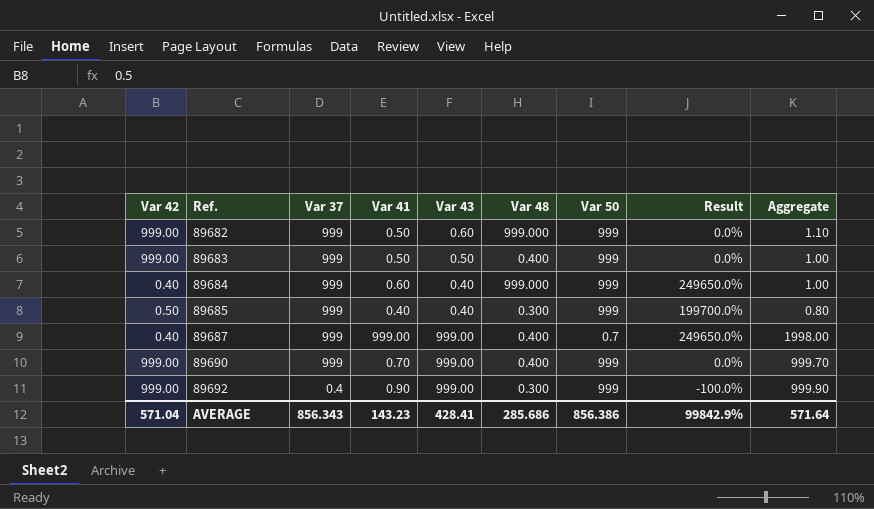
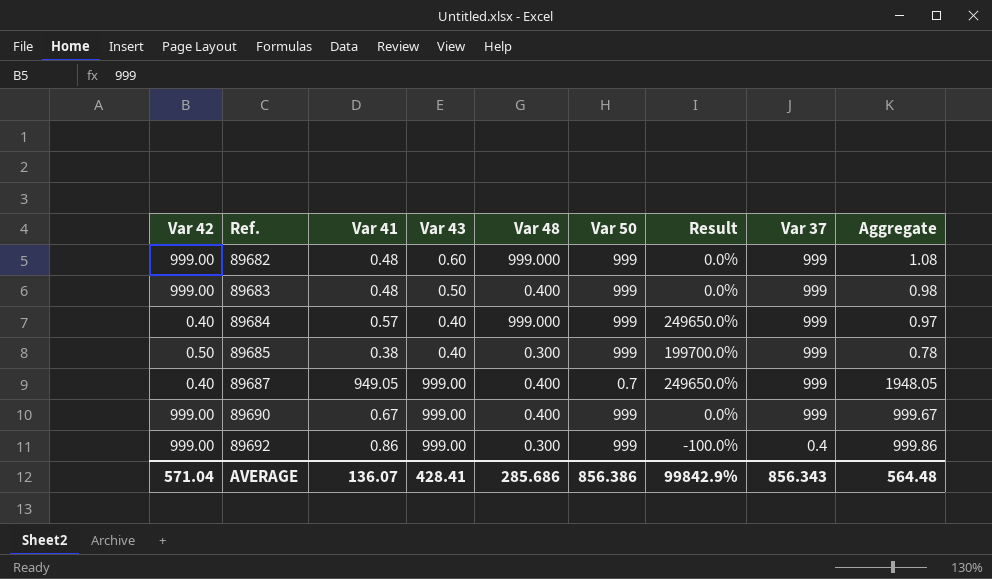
column Var 37 | position: 3 -> 8
89682 | Var 41: 0.50 -> 0.48
89682 | Aggregate: 1.10 -> 1.08
89683 | Var 41: 0.50 -> 0.48
89683 | Aggregate: 1.00 -> 0.98
89684 | Var 41: 0.60 -> 0.57
89684 | Aggregate: 1.00 -> 0.97
89685 | Var 41: 0.40 -> 0.38
89685 | Aggregate: 0.80 -> 0.78
89687 | Var 41: 999.00 -> 949.05
89687 | Aggregate: 1998.00 -> 1948.05
89690 | Var 41: 0.70 -> 0.67
89690 | Aggregate: 999.70 -> 999.67
89692 | Var 41: 0.90 -> 0.86
89692 | Aggregate: 999.90 -> 999.86
AVERAGE | Var 41: 143.23 -> 136.07
AVERAGE | Aggregate: 571.64 -> 564.48

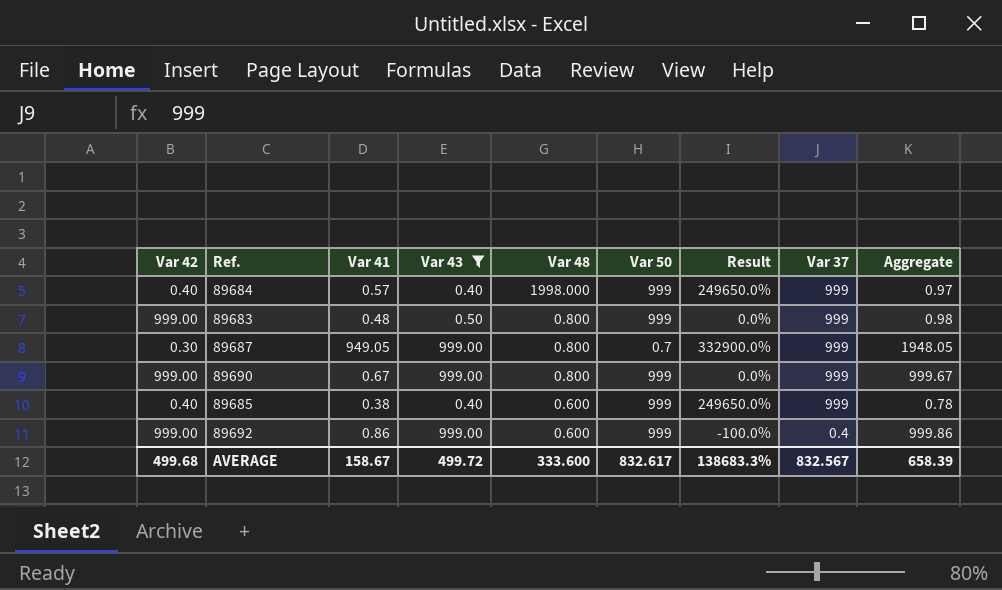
filter: none -> Var 43 != 0.60
row order: Ref. ascending -> Var 48 descending
89684 | Var 48: 999.000 -> 1998.000
89683 | Var 48: 0.400 -> 0.800
89687 | Var 42: 0.40 -> 0.30
89687 | Var 48: 0.400 -> 0.800
89687 | Result: 249650.0% -> 332900.0%
89690 | Var 48: 0.400 -> 0.800
89685 | Var 42: 0.50 -> 0.40
89685 | Var 48: 0.300 -> 0.600
89685 | Result: 199700.0% -> 249650.0%
89692 | Var 48: 0.300 -> 0.600
AVERAGE | Var 42: 571.04 -> 499.68
AVERAGE | Var 41: 136.07 -> 158.67
AVERAGE | Var 43: 428.41 -> 499.72
AVERAGE | Var 48: 285.686 -> 333.600
AVERAGE | Var 50: 856.386 -> 832.617
AVERAGE | Result: 99842.9% -> 138683.3%
AVERAGE | Var 37: 856.343 -> 832.567
AVERAGE | Aggregate: 564.48 -> 658.39

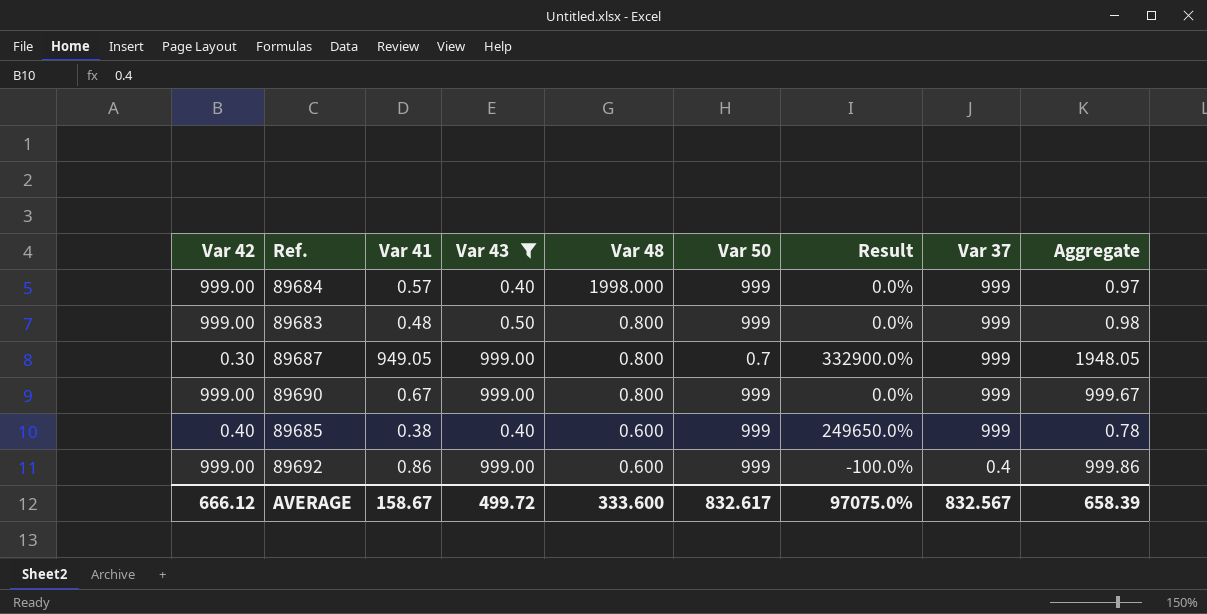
89684 | Var 42: 0.40 -> 999.00
89684 | Result: 249650.0% -> 0.0%
AVERAGE | Var 42: 499.68 -> 666.12
AVERAGE | Result: 138683.3% -> 97075.0%

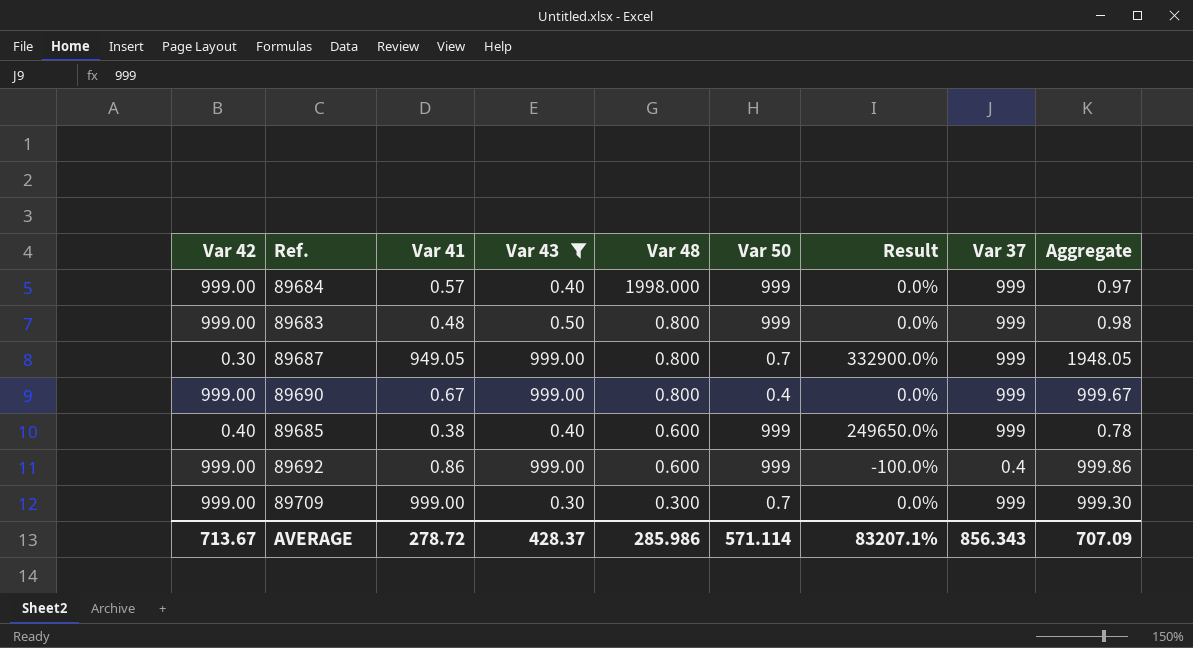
89690 | Var 50: 999 -> 0.4
row 89709: none -> 999.00 | 999.00 | 0.30 | 0.300 | 0.7 | 0.0% | 999 | 999.30
AVERAGE | Var 42: 666.12 -> 713.67
AVERAGE | Var 41: 158.67 -> 278.72
AVERAGE | Var 43: 499.72 -> 428.37
AVERAGE | Var 48: 333.600 -> 285.986
AVERAGE | Var 50: 832.617 -> 571.114
AVERAGE | Result: 97075.0% -> 83207.1%
AVERAGE | Var 37: 832.567 -> 856.343
AVERAGE | Aggregate: 658.39 -> 707.09

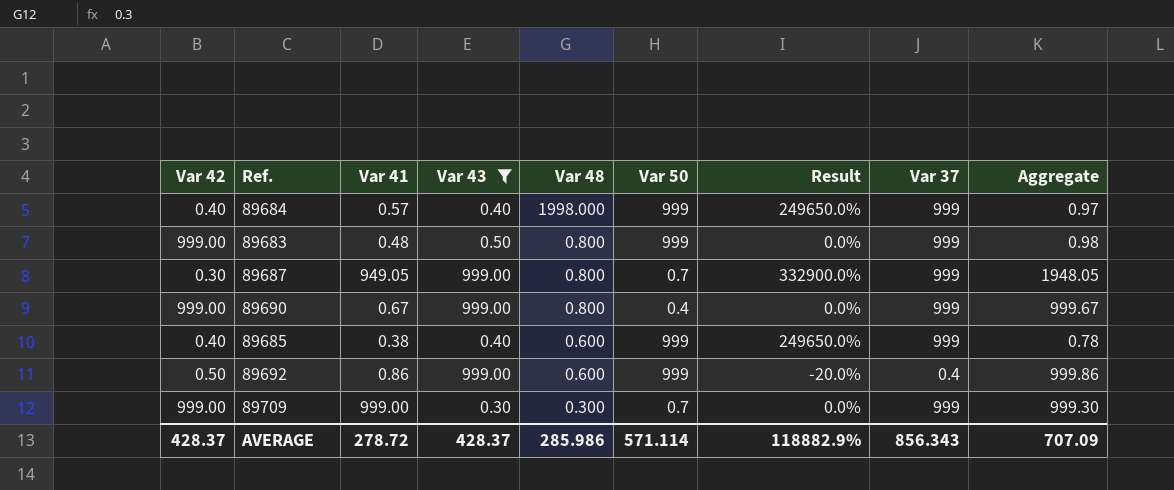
89684 | Var 42: 999.00 -> 0.40
89684 | Result: 0.0% -> 249650.0%
89692 | Var 42: 999.00 -> 0.50
89692 | Result: -100.0% -> -20.0%
AVERAGE | Var 42: 713.67 -> 428.37
AVERAGE | Result: 83207.1% -> 118882.9%

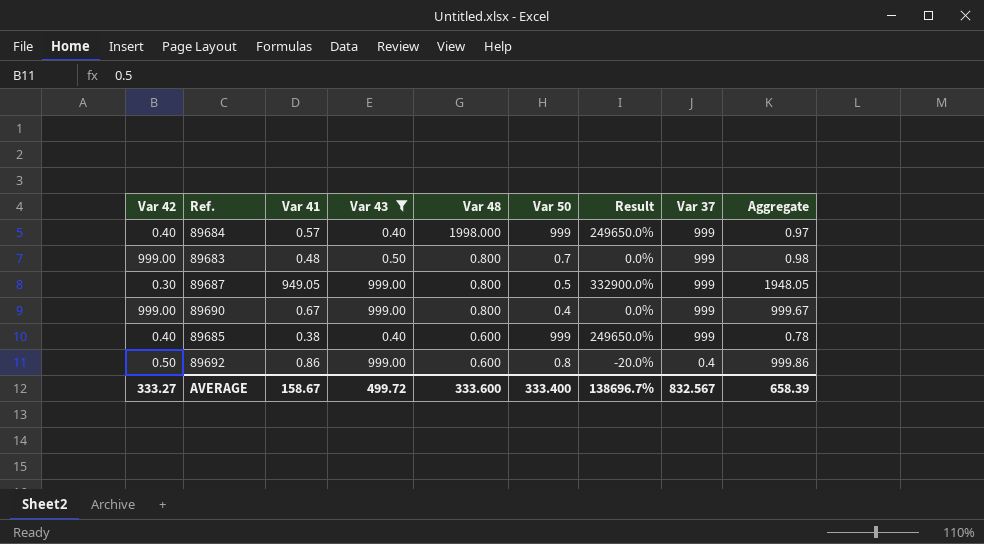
row 89709: 999.00 | 999.00 | 0.30 | 0.300 | 0.7 | 0.0% | 999 | 999.30 -> none
89683 | Var 50: 999 -> 0.7
89687 | Var 50: 0.7 -> 0.5
89692 | Var 50: 999 -> 0.8
AVERAGE | Var 42: 428.37 -> 333.27
AVERAGE | Var 41: 278.72 -> 158.67
AVERAGE | Var 43: 428.37 -> 499.72
AVERAGE | Var 48: 285.986 -> 333.600
AVERAGE | Var 50: 571.114 -> 333.400
AVERAGE | Result: 118882.9% -> 138696.7%
AVERAGE | Var 37: 856.343 -> 832.567
AVERAGE | Aggregate: 707.09 -> 658.39

